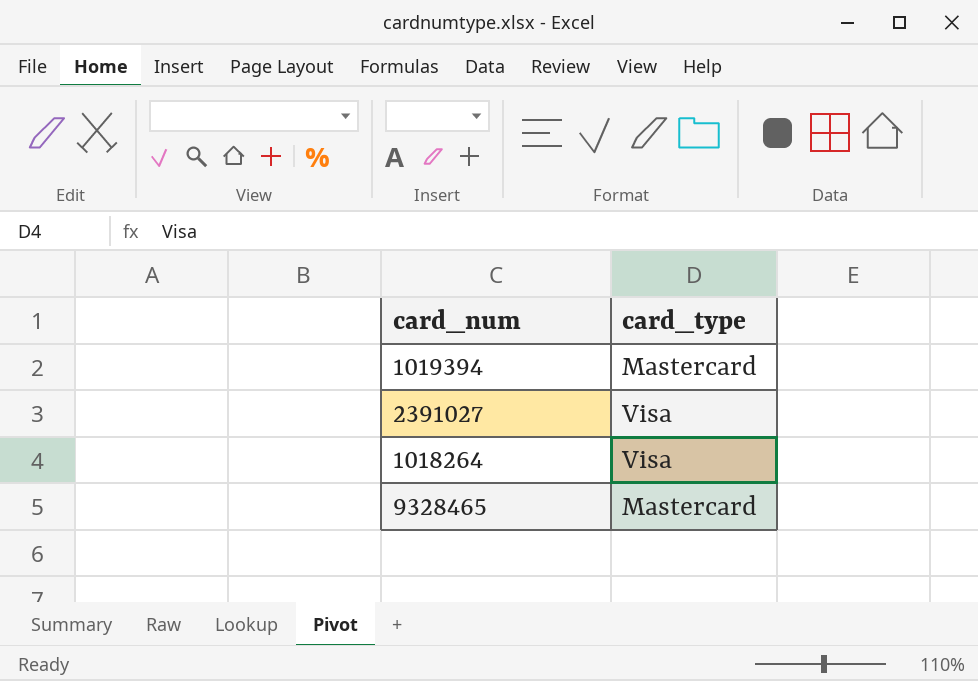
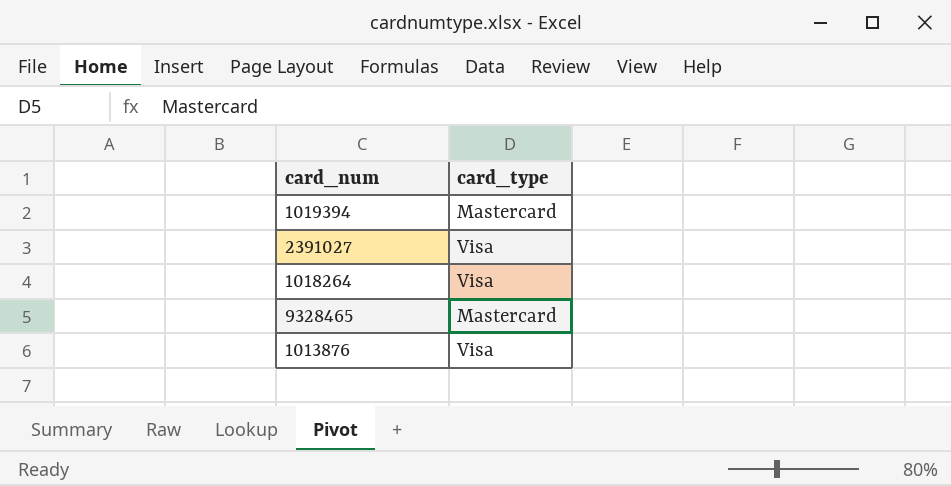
row 1013876: none -> Visa

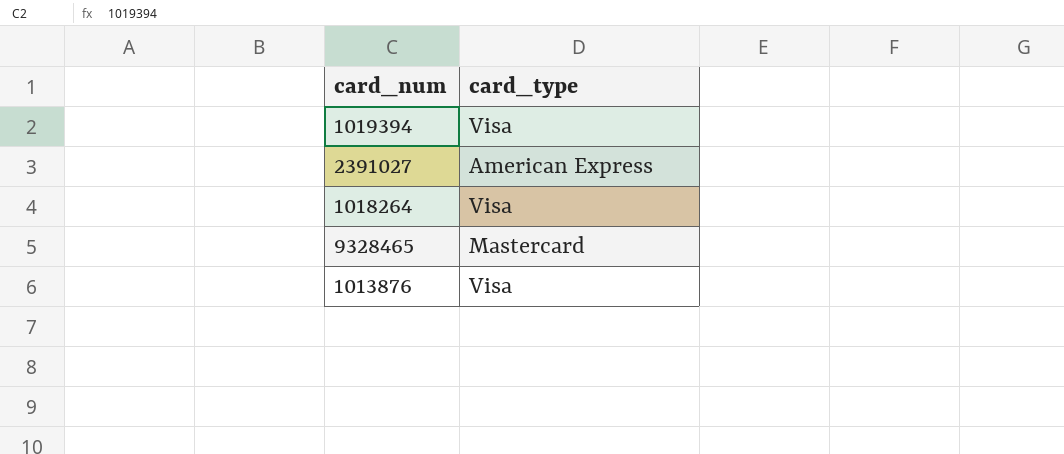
1019394 | card_type: Mastercard -> Visa
2391027 | card_type: Visa -> American Express

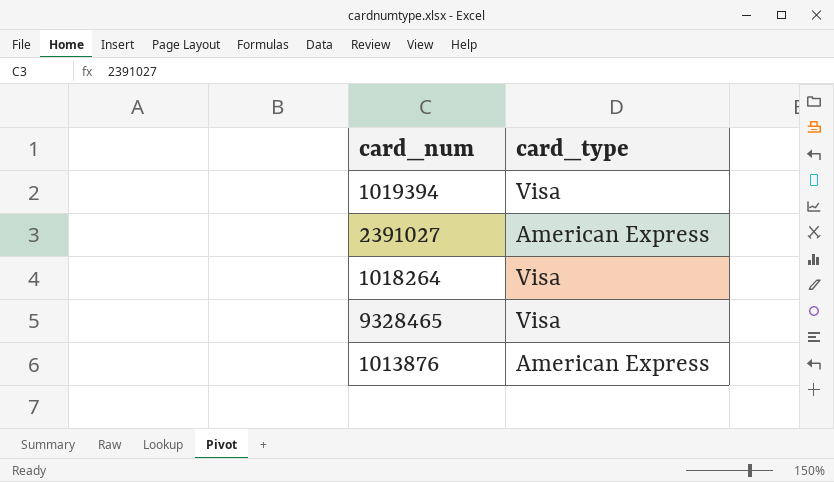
9328465 | card_type: Mastercard -> Visa
1013876 | card_type: Visa -> American Express

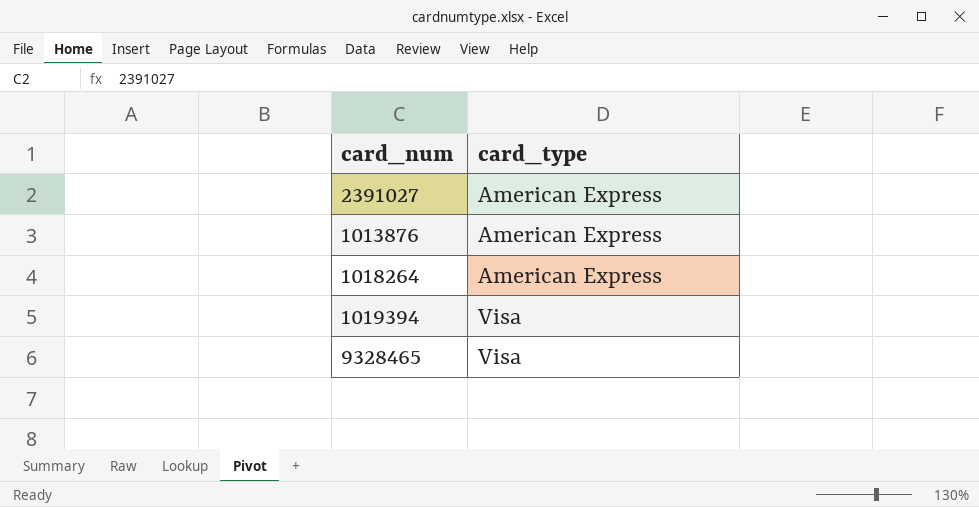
row order: none -> card_type ascending
1018264 | card_type: Visa -> American Express

